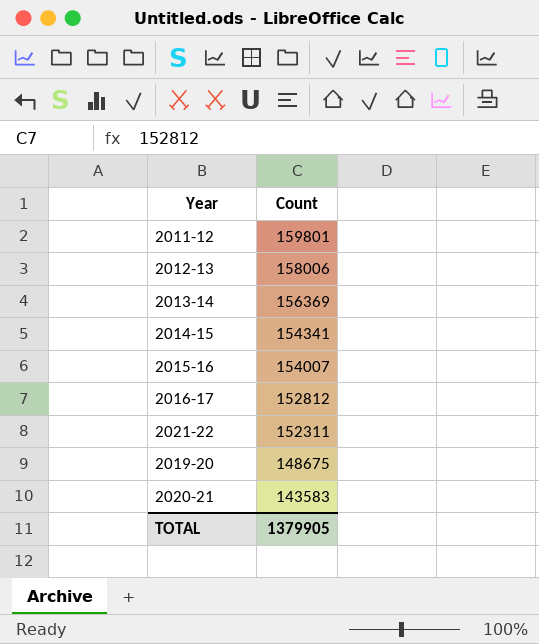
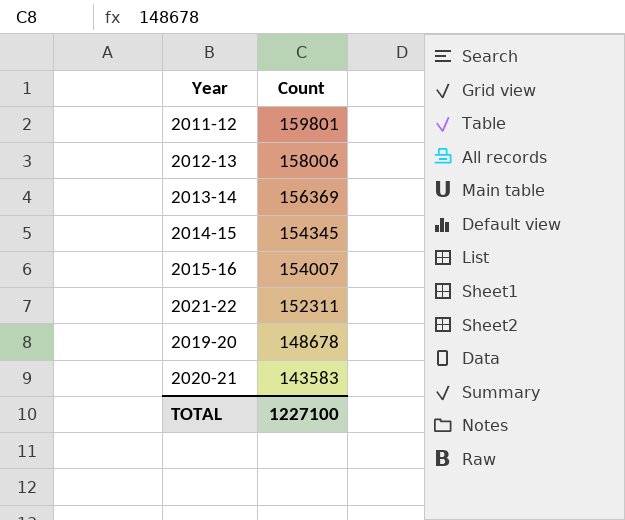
row 2016-17: 152812 -> none
2014-15 | Count: 154341 -> 154345
2019-20 | Count: 148675 -> 148678
TOTAL | Count: 1379905 -> 1227100

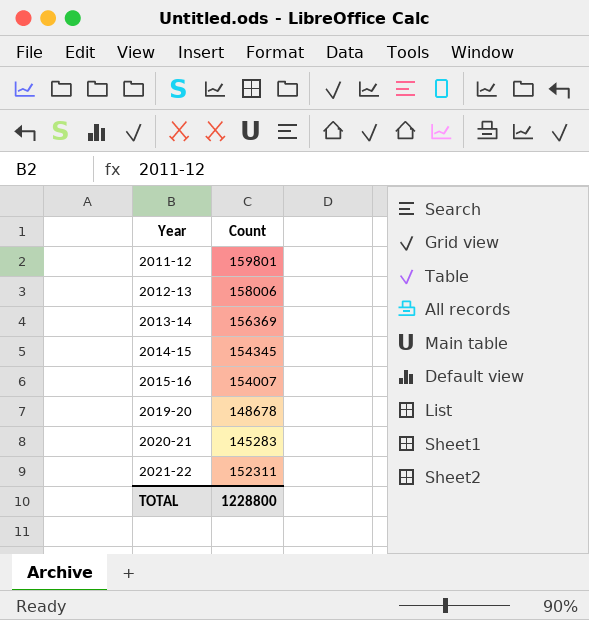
row order: Count descending -> Year ascending
2020-21 | Count: 143583 -> 145283
TOTAL | Count: 1227100 -> 1228800

